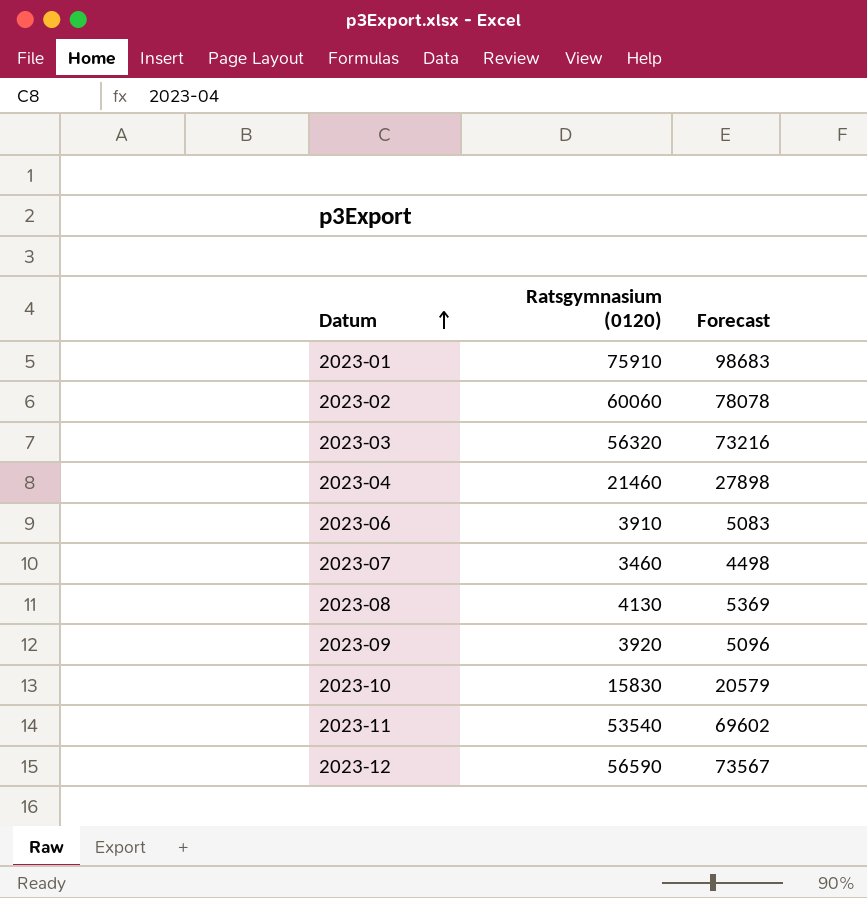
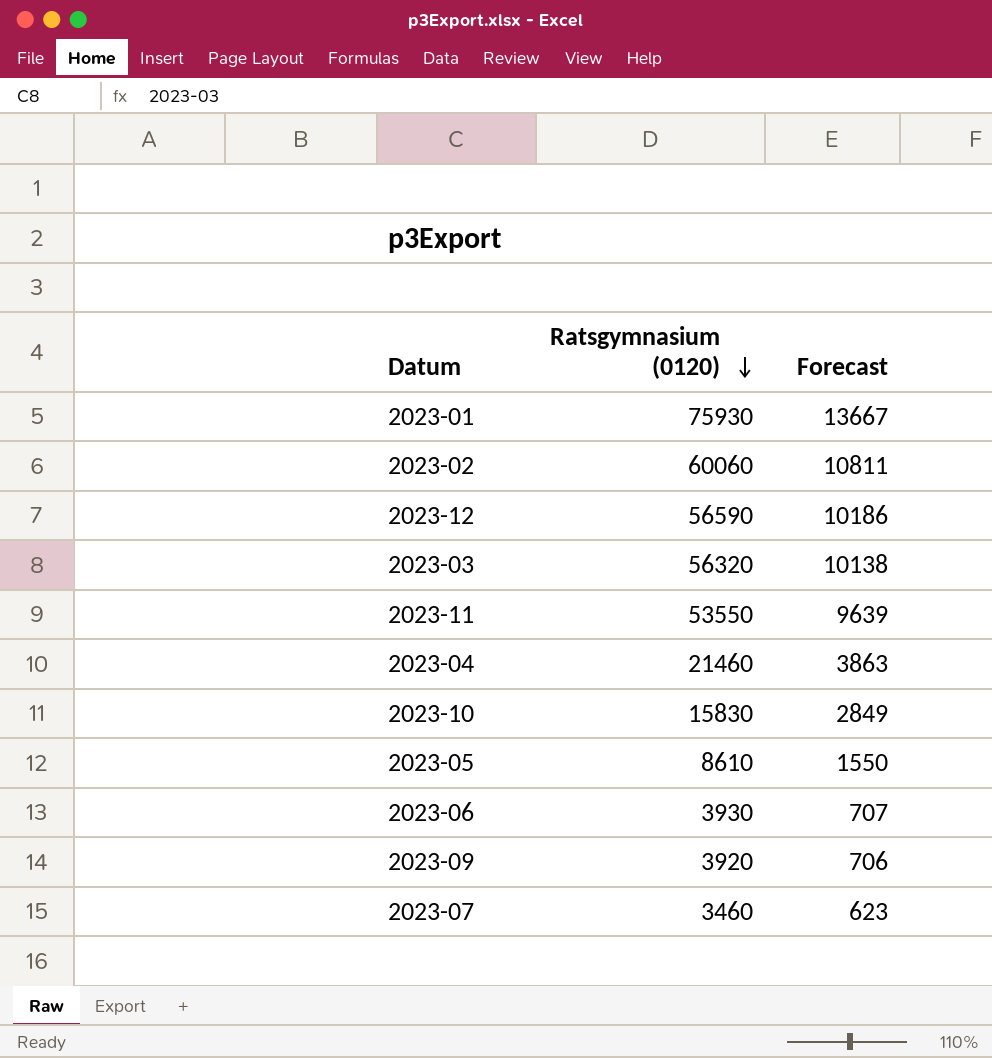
row order: Datum ascending -> Ratsgymnasium (0120) descending
column Forecast | formula: [Ratsgymnasium (0120)] * 1.3 -> [Ratsgymnasium (0120)] * 0.18
row 2023-08: 4130 | 5369 -> none
2023-01 | Ratsgymnasium (0120): 75910 -> 75930
2023-11 | Ratsgymnasium (0120): 53540 -> 53550
row 2023-05: none -> 8610 | 1550
2023-06 | Ratsgymnasium (0120): 3910 -> 3930

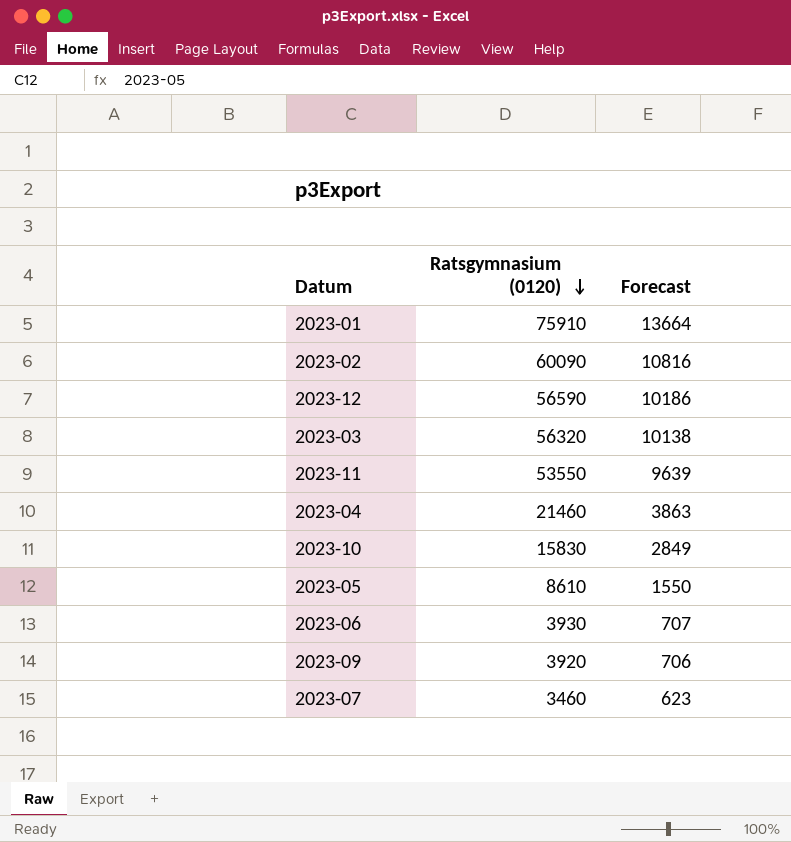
2023-01 | Ratsgymnasium (0120): 75930 -> 75910
2023-01 | Forecast: 13667 -> 13664
2023-02 | Ratsgymnasium (0120): 60060 -> 60090
2023-02 | Forecast: 10811 -> 10816

